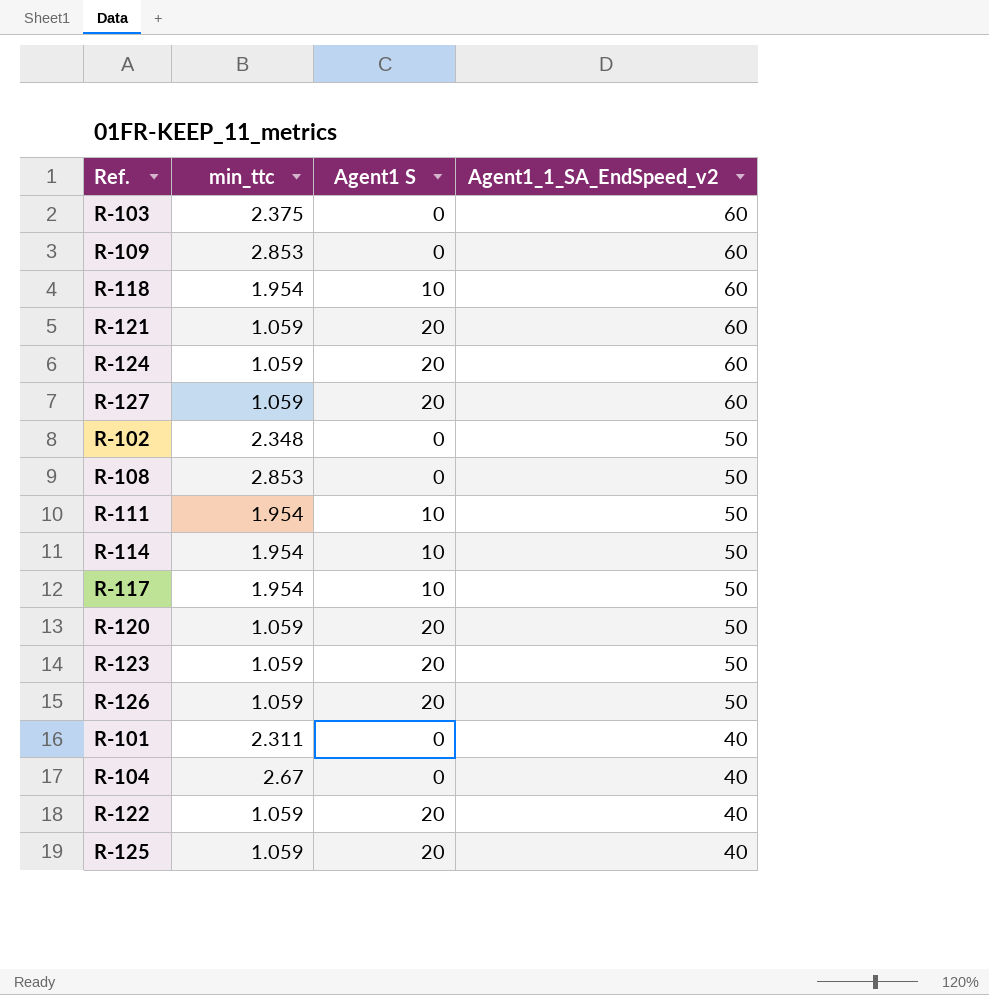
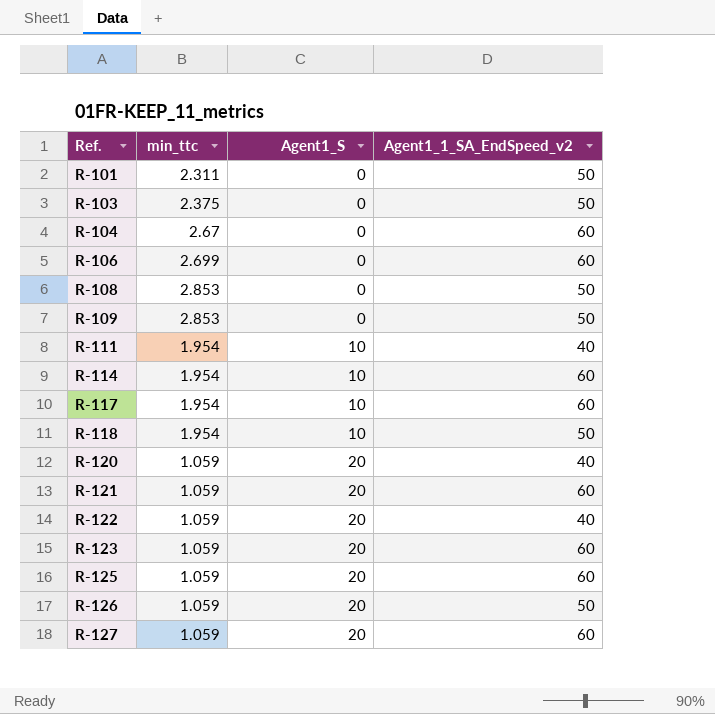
row order: Agent1_1_SA_EndSpeed_v2 descending -> Ref. ascending
column name: Agent1 S -> Agent1_S
row R-124: 1.059 | 20 | 60 -> none
row R-102: 2.348 | 0 | 50 -> none
R-101 | Agent1_1_SA_EndSpeed_v2: 40 -> 50
R-103 | Agent1_1_SA_EndSpeed_v2: 60 -> 50
R-104 | Agent1_1_SA_EndSpeed_v2: 40 -> 60
row R-106: none -> 2.699 | 0 | 60
R-109 | Agent1_1_SA_EndSpeed_v2: 60 -> 50
R-111 | Agent1_1_SA_EndSpeed_v2: 50 -> 40
R-114 | Agent1_1_SA_EndSpeed_v2: 50 -> 60
R-117 | Agent1_1_SA_EndSpeed_v2: 50 -> 60
R-118 | Agent1_1_SA_EndSpeed_v2: 60 -> 50
R-120 | Agent1_1_SA_EndSpeed_v2: 50 -> 40
R-123 | Agent1_1_SA_EndSpeed_v2: 50 -> 60
R-125 | Agent1_1_SA_EndSpeed_v2: 40 -> 60

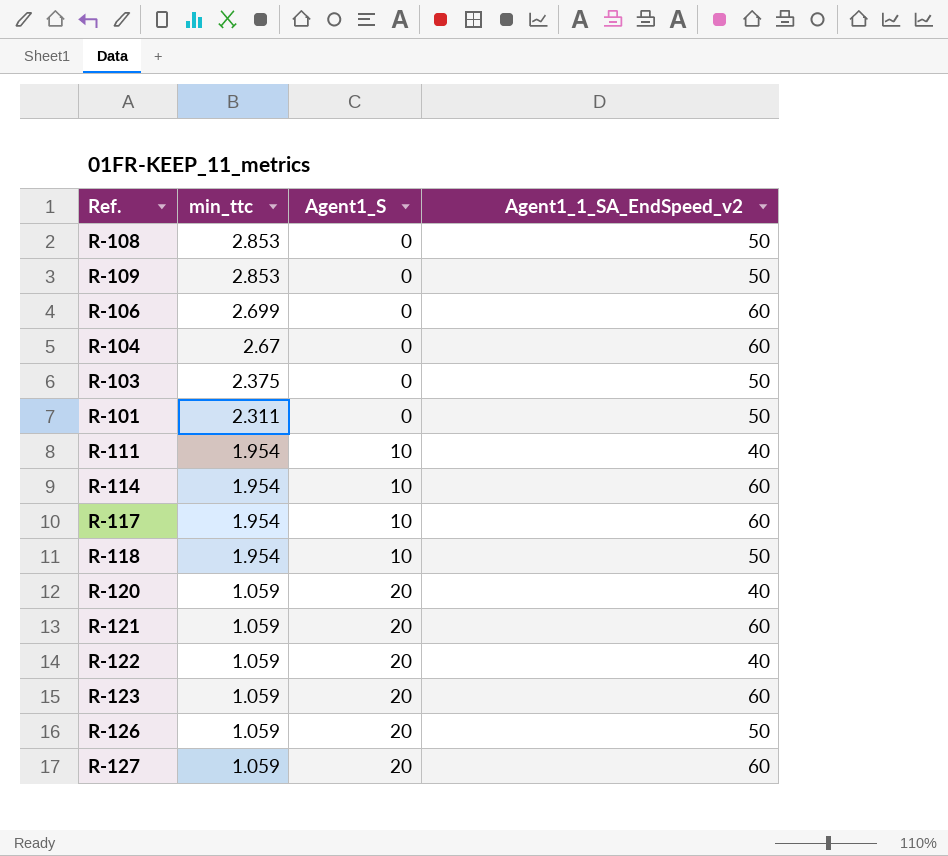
row order: Ref. ascending -> min_ttc descending
row R-125: 1.059 | 20 | 60 -> none

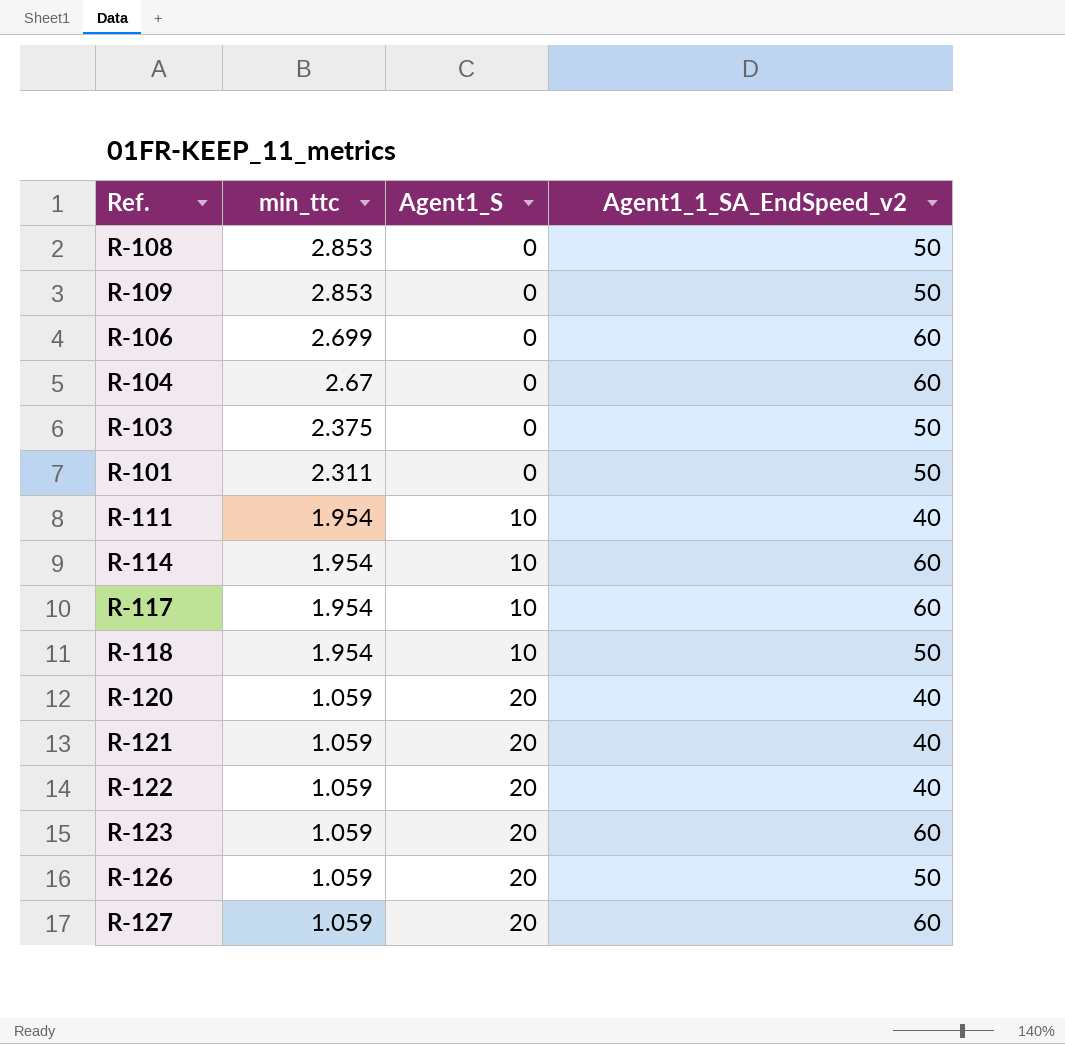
R-121 | Agent1_1_SA_EndSpeed_v2: 60 -> 40

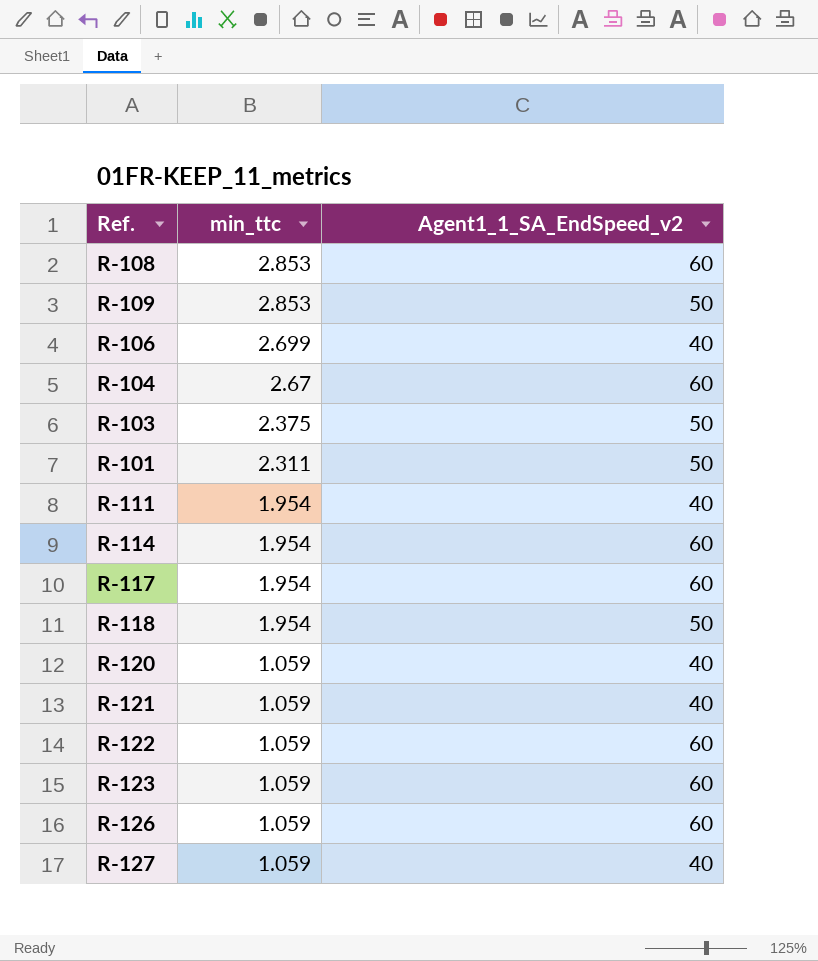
column Agent1_S | position: 3 -> none
R-108 | Agent1_1_SA_EndSpeed_v2: 50 -> 60
R-106 | Agent1_1_SA_EndSpeed_v2: 60 -> 40
R-122 | Agent1_1_SA_EndSpeed_v2: 40 -> 60
R-126 | Agent1_1_SA_EndSpeed_v2: 50 -> 60
R-127 | Agent1_1_SA_EndSpeed_v2: 60 -> 40

